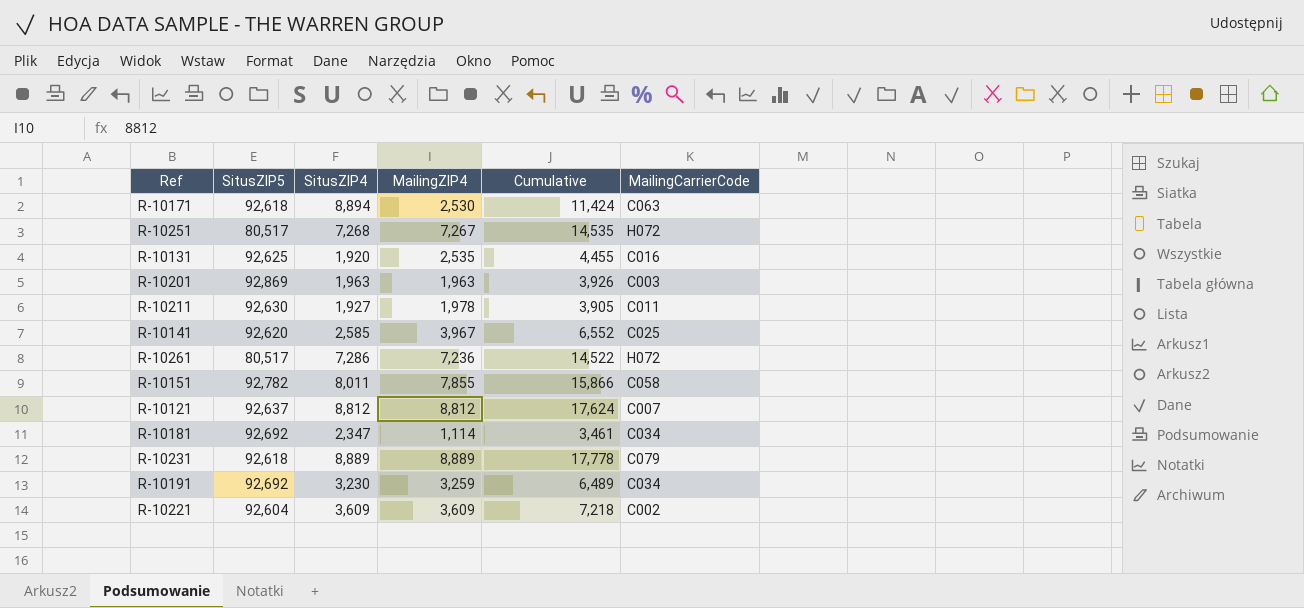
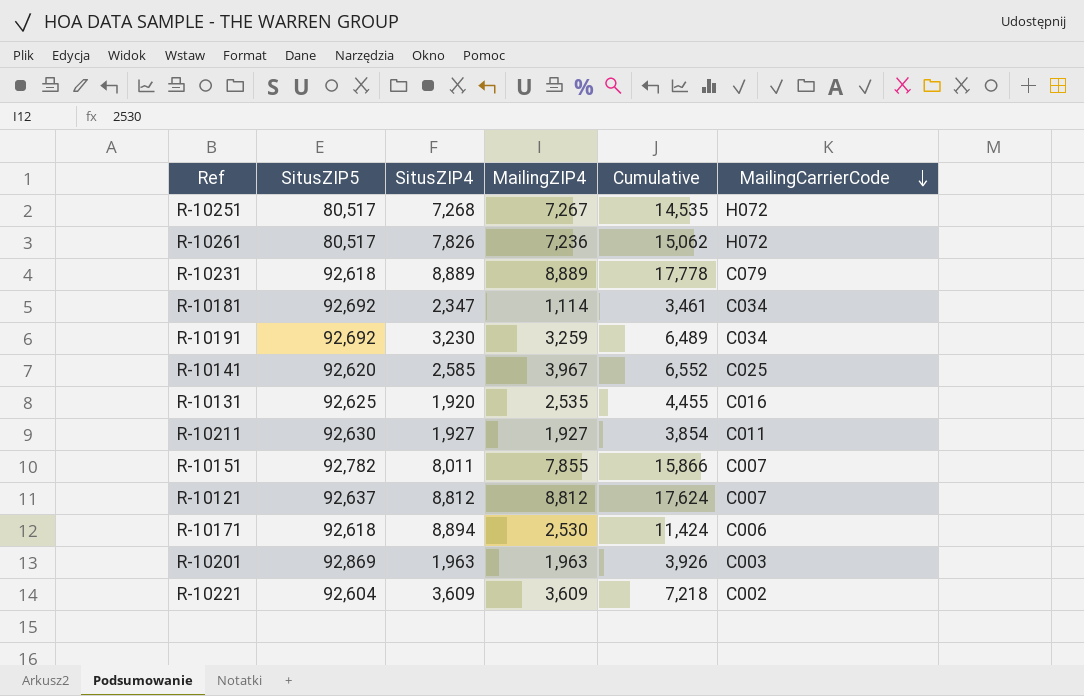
row order: none -> MailingCarrierCode descending
R-10261 | SitusZIP4: 7,286 -> 7,826
R-10261 | Cumulative: 14,522 -> 15,062
R-10211 | MailingZIP4: 1,978 -> 1,927
R-10211 | Cumulative: 3,905 -> 3,854
R-10151 | MailingCarrierCode: C058 -> C007
R-10171 | MailingCarrierCode: C063 -> C006

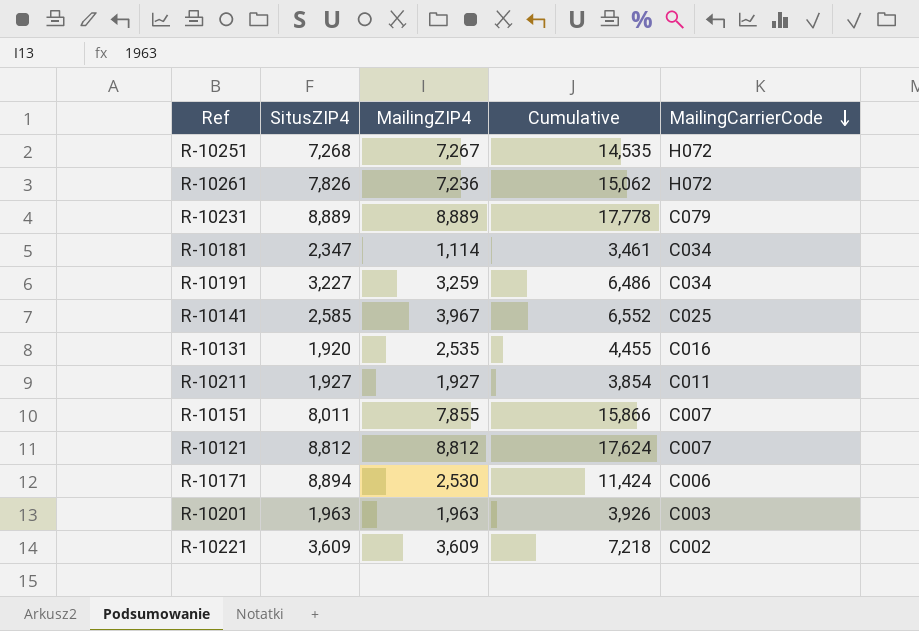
column SitusZIP5 | position: 2 -> none
R-10191 | SitusZIP4: 3,230 -> 3,227
R-10191 | Cumulative: 6,489 -> 6,486

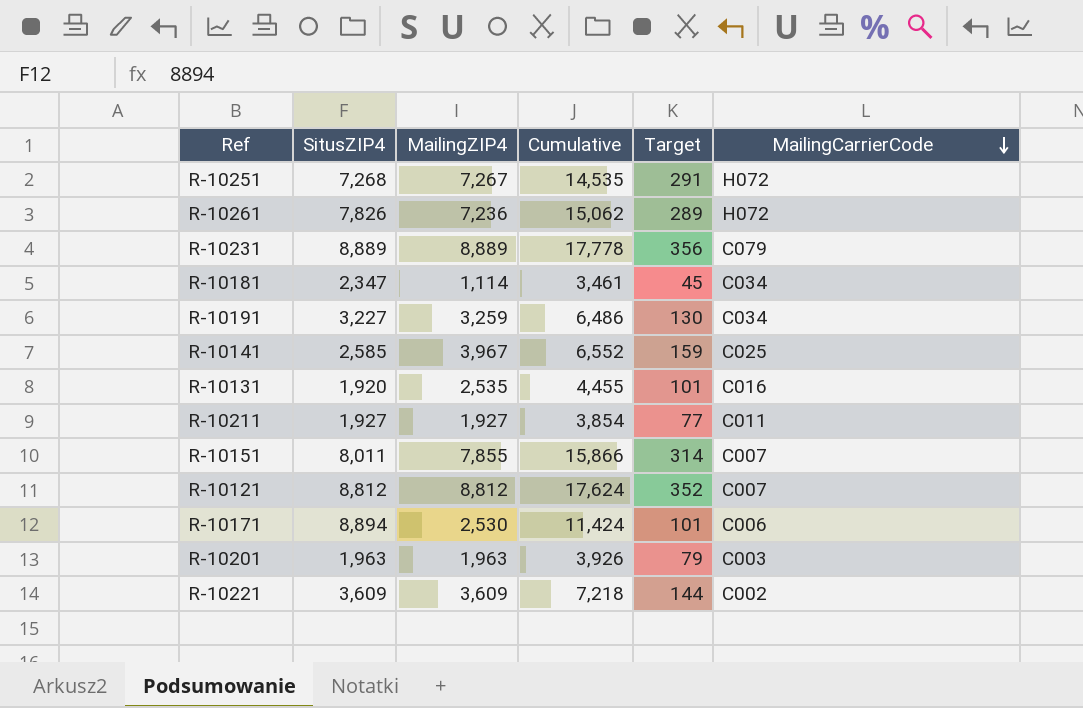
column Target | formula: none -> [MailingZIP4] * 0.04

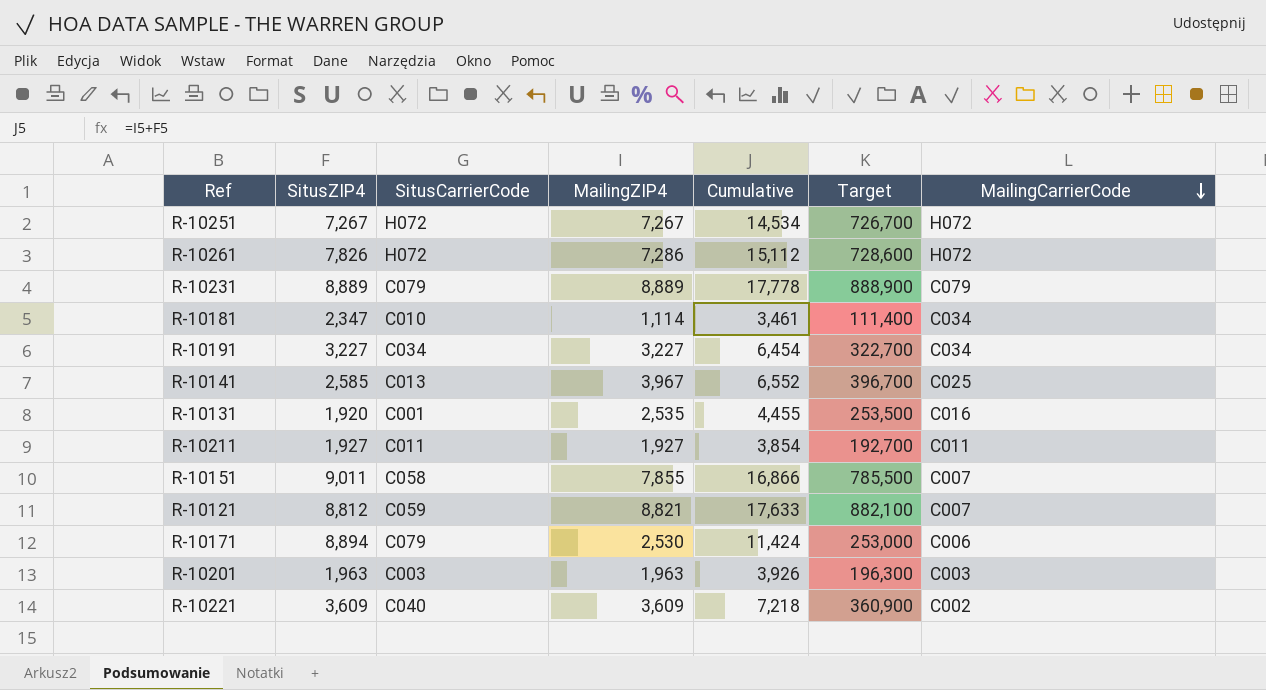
column SitusCarrierCode | position: none -> 3
column Target | formula: [MailingZIP4] * 0.04 -> [MailingZIP4] * 100
R-10251 | SitusZIP4: 7,268 -> 7,267
R-10251 | Cumulative: 14,535 -> 14,534
R-10261 | MailingZIP4: 7,236 -> 7,286
R-10261 | Cumulative: 15,062 -> 15,112
R-10191 | MailingZIP4: 3,259 -> 3,227
R-10191 | Cumulative: 6,486 -> 6,454
R-10151 | SitusZIP4: 8,011 -> 9,011
R-10151 | Cumulative: 15,866 -> 16,866
R-10121 | MailingZIP4: 8,812 -> 8,821
R-10121 | Cumulative: 17,624 -> 17,633

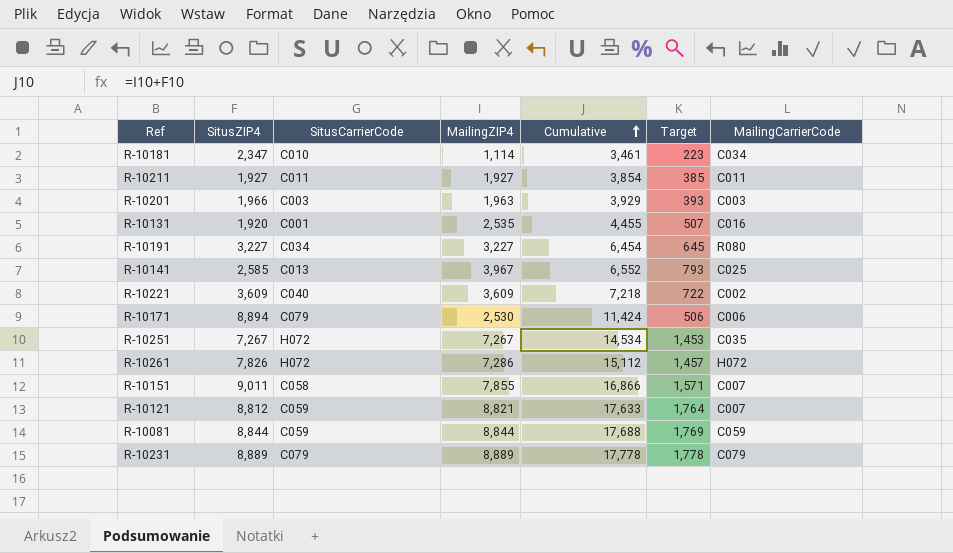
row order: MailingCarrierCode descending -> Cumulative ascending
column Target | formula: [MailingZIP4] * 100 -> [MailingZIP4] * 0.2
R-10201 | SitusZIP4: 1,963 -> 1,966
R-10201 | Cumulative: 3,926 -> 3,929
R-10191 | MailingCarrierCode: C034 -> R080
R-10251 | MailingCarrierCode: H072 -> C035
row R-10081: none -> 8,844 | C059 | 8,844 | 17,688 | 1,769 | C059

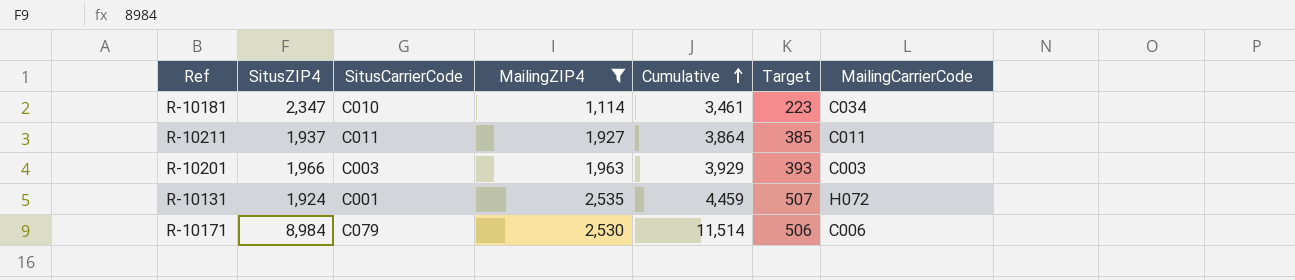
filter: none -> MailingZIP4 <= 2,535
R-10211 | SitusZIP4: 1,927 -> 1,937
R-10211 | Cumulative: 3,854 -> 3,864
R-10131 | SitusZIP4: 1,920 -> 1,924
R-10131 | Cumulative: 4,455 -> 4,459
R-10131 | MailingCarrierCode: C016 -> H072
R-10171 | SitusZIP4: 8,894 -> 8,984
R-10171 | Cumulative: 11,424 -> 11,514

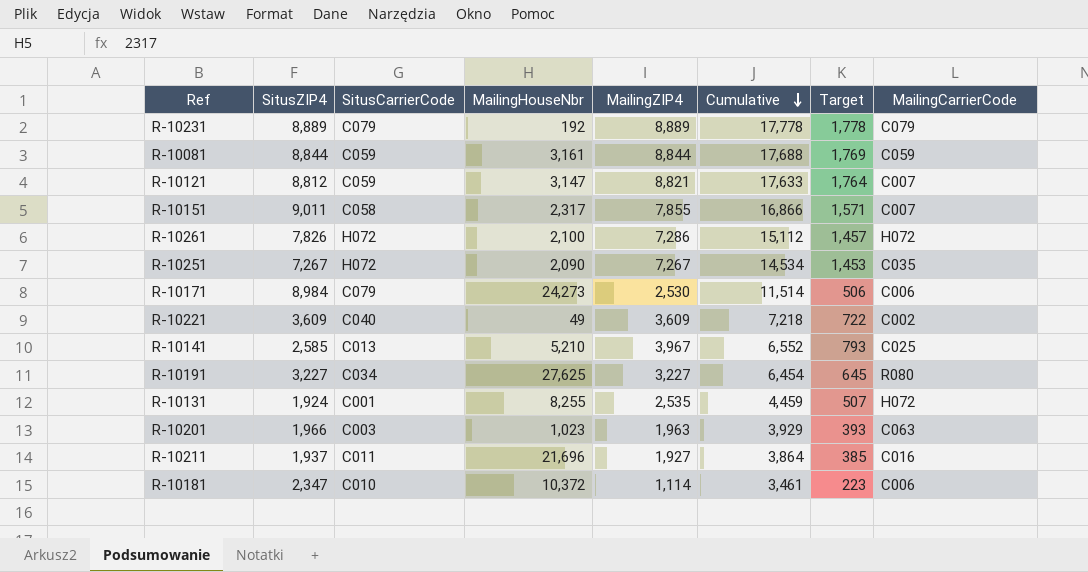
filter: MailingZIP4 <= 2,535 -> none
row order: Cumulative ascending -> Cumulative descending
column MailingHouseNbr | position: none -> 4
R-10201 | MailingCarrierCode: C003 -> C063
R-10211 | MailingCarrierCode: C011 -> C016
R-10181 | MailingCarrierCode: C034 -> C006

